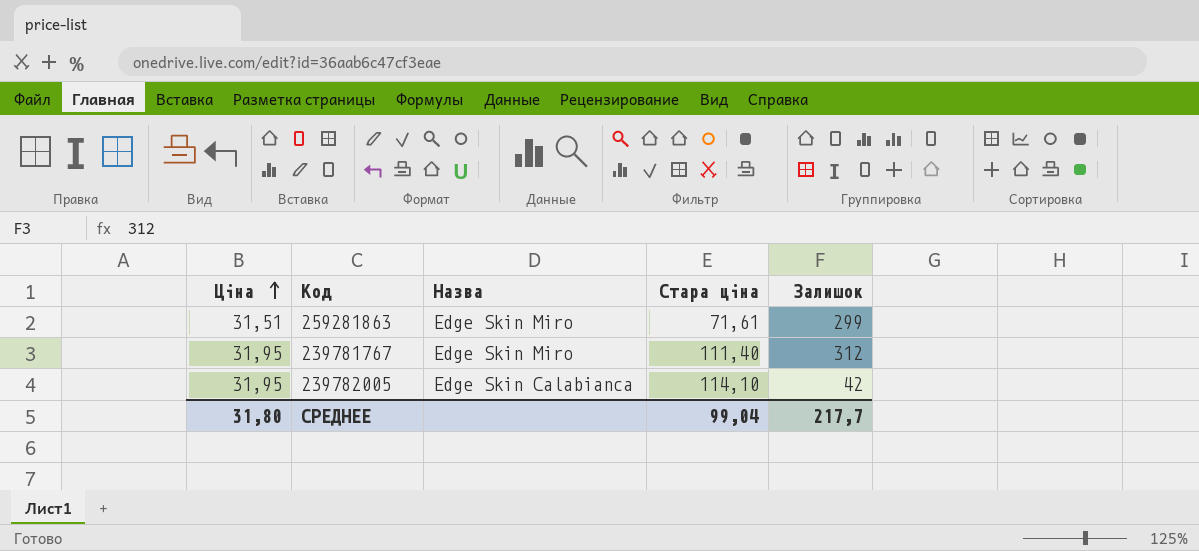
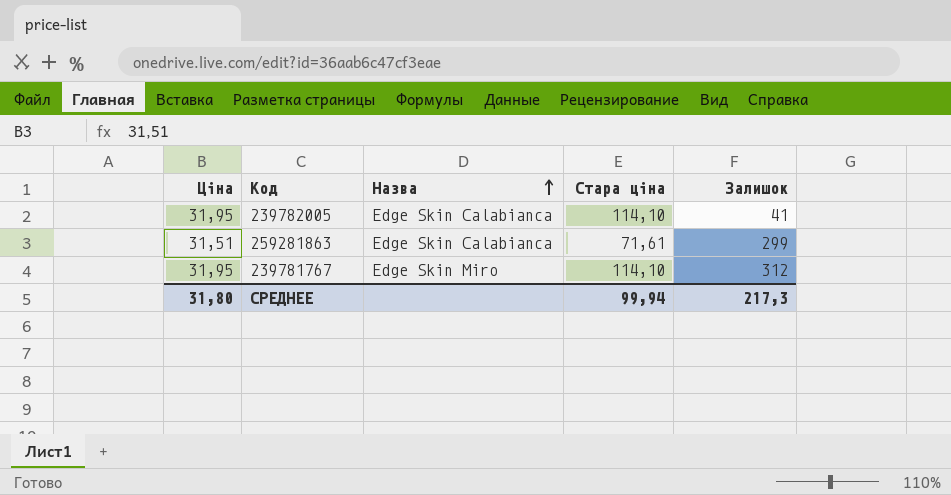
row order: Ціна ascending -> Назва ascending
239782005 | Залишок: 42 -> 41
259281863 | Назва: Edge Skin Miro -> Edge Skin Calabianca
239781767 | Стара ціна: 111,40 -> 114,10
СРЕДНЕЕ | Стара ціна: 99,04 -> 99,94
СРЕДНЕЕ | Залишок: 217,7 -> 217,3

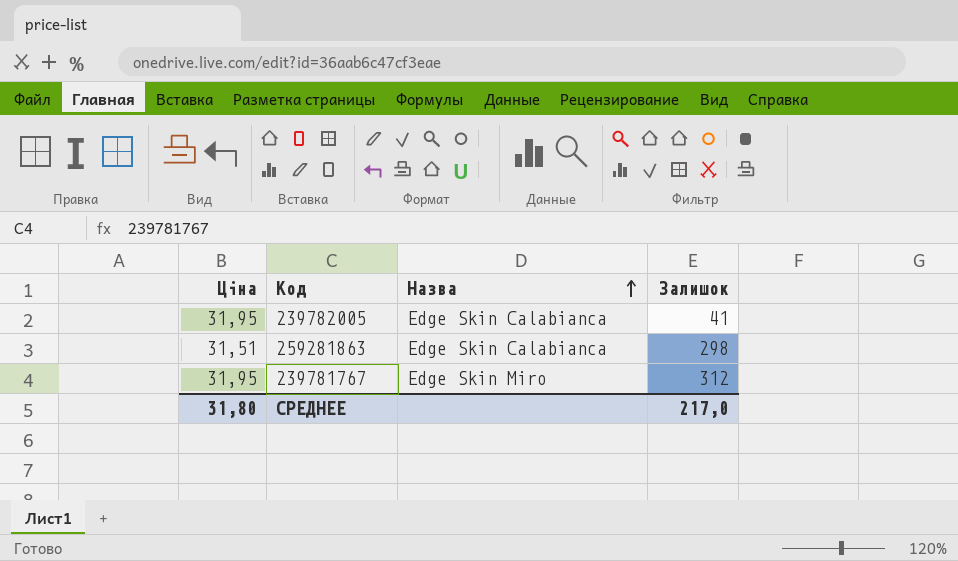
column Стара ціна | position: 4 -> none
259281863 | Залишок: 299 -> 298
СРЕДНЕЕ | Залишок: 217,3 -> 217,0

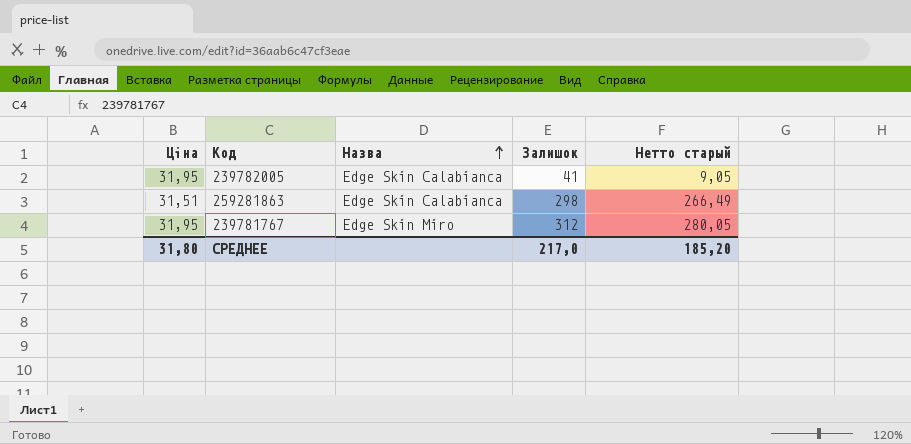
column Нетто старый | formula: none -> [Залишок] - [Ціна]

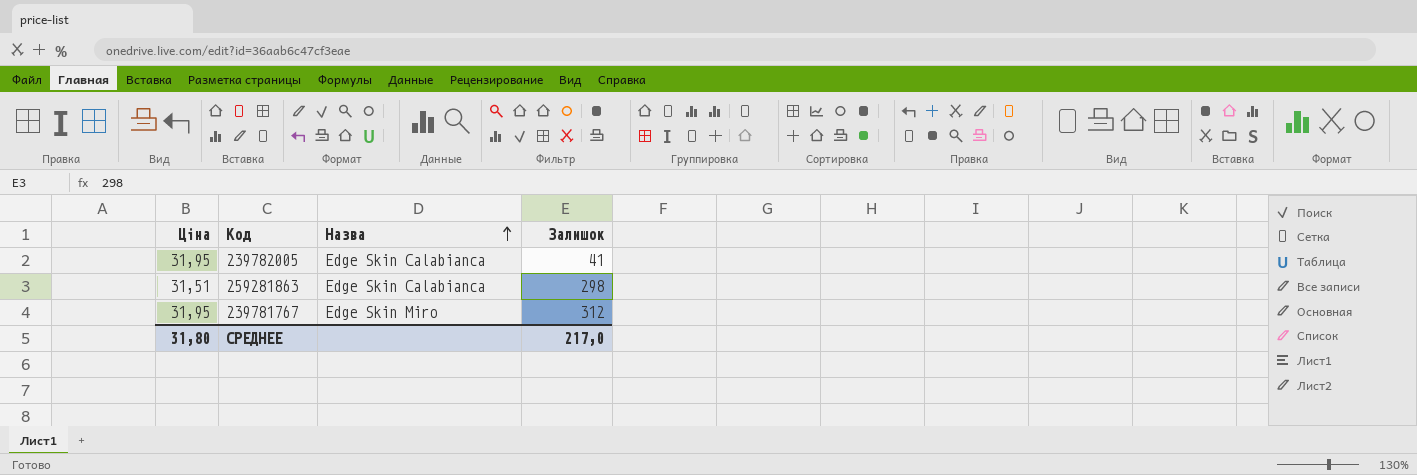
column Нетто старый | formula: [Залишок] - [Ціна] -> none

